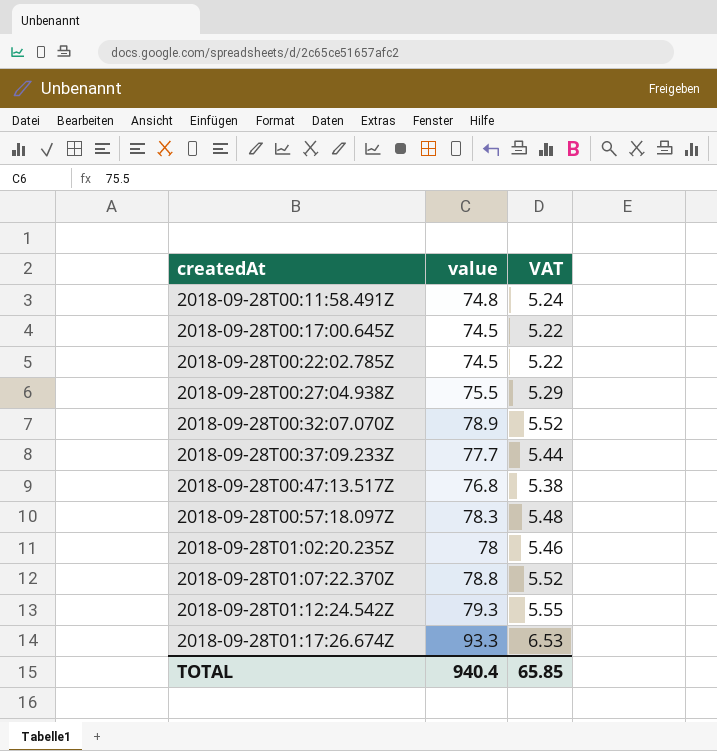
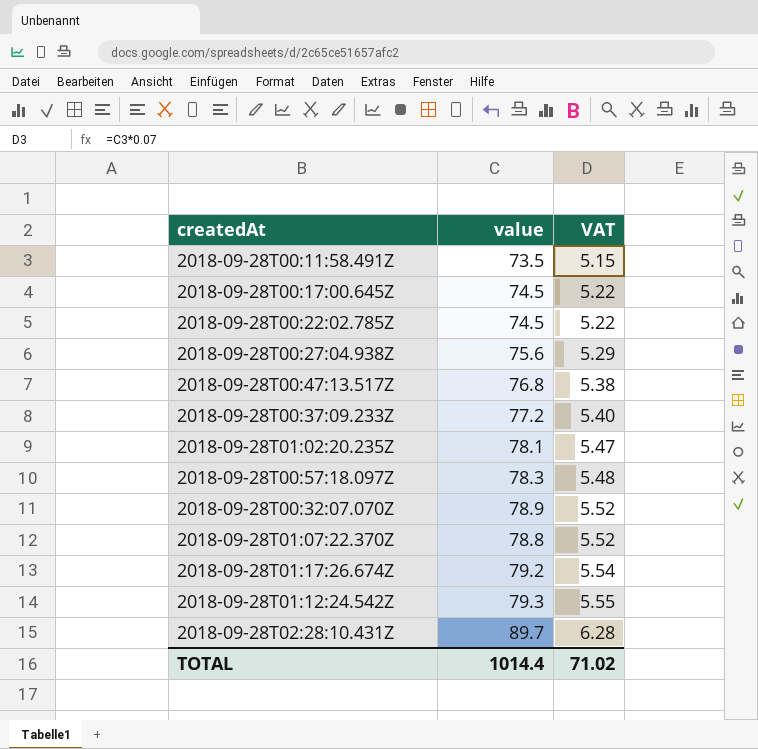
row order: createdAt ascending -> VAT ascending
2018-09-28T00:11:58.491Z | value: 74.8 -> 73.5
2018-09-28T00:11:58.491Z | VAT: 5.24 -> 5.15
2018-09-28T00:27:04.938Z | value: 75.5 -> 75.6
2018-09-28T00:37:09.233Z | value: 77.7 -> 77.2
2018-09-28T00:37:09.233Z | VAT: 5.44 -> 5.40
2018-09-28T01:02:20.235Z | value: 78 -> 78.1
2018-09-28T01:02:20.235Z | VAT: 5.46 -> 5.47
2018-09-28T01:17:26.674Z | value: 93.3 -> 79.2
2018-09-28T01:17:26.674Z | VAT: 6.53 -> 5.54
row 2018-09-28T02:28:10.431Z: none -> 89.7 | 6.28
TOTAL | value: 940.4 -> 1014.4
TOTAL | VAT: 65.85 -> 71.02

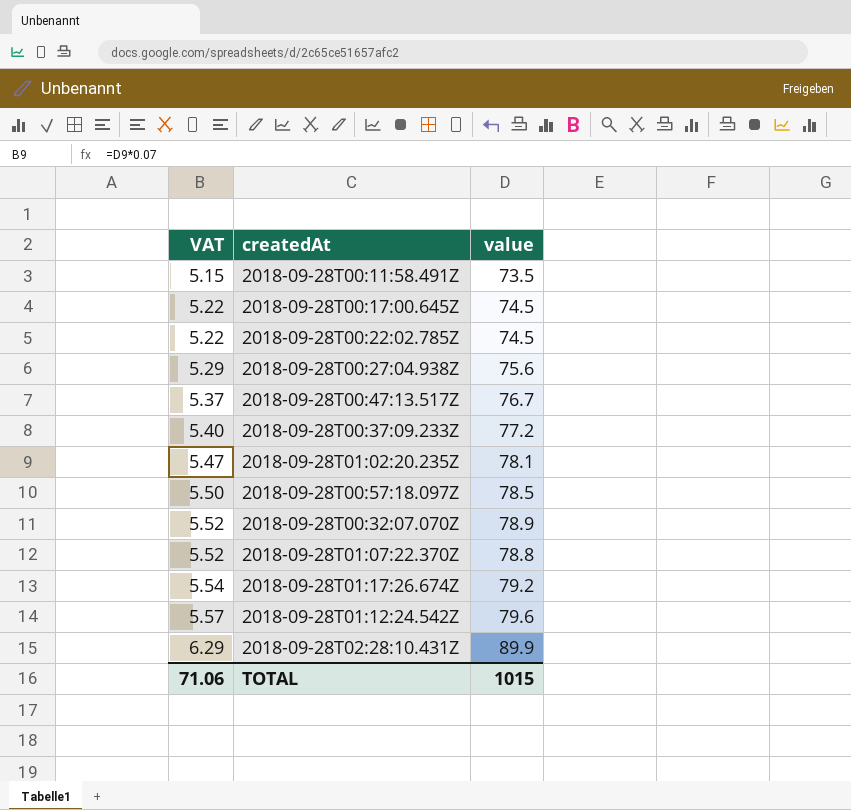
column VAT | position: 3 -> 1
2018-09-28T00:47:13.517Z | VAT: 5.38 -> 5.37
2018-09-28T00:47:13.517Z | value: 76.8 -> 76.7
2018-09-28T00:57:18.097Z | VAT: 5.48 -> 5.50
2018-09-28T00:57:18.097Z | value: 78.3 -> 78.5
2018-09-28T01:12:24.542Z | VAT: 5.55 -> 5.57
2018-09-28T01:12:24.542Z | value: 79.3 -> 79.6
2018-09-28T02:28:10.431Z | VAT: 6.28 -> 6.29
2018-09-28T02:28:10.431Z | value: 89.7 -> 89.9
TOTAL | VAT: 71.02 -> 71.06
TOTAL | value: 1014.4 -> 1015

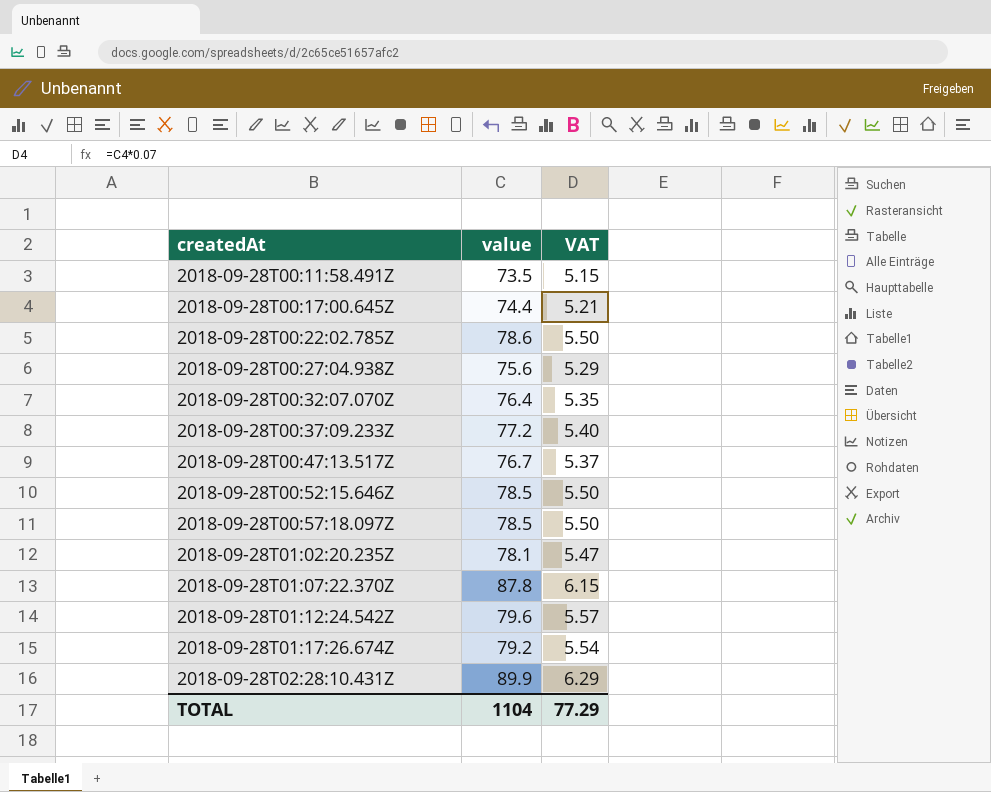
row order: VAT ascending -> createdAt ascending
column VAT | position: 1 -> 3
2018-09-28T00:17:00.645Z | value: 74.5 -> 74.4
2018-09-28T00:17:00.645Z | VAT: 5.22 -> 5.21
2018-09-28T00:22:02.785Z | value: 74.5 -> 78.6
2018-09-28T00:22:02.785Z | VAT: 5.22 -> 5.50
2018-09-28T00:32:07.070Z | value: 78.9 -> 76.4
2018-09-28T00:32:07.070Z | VAT: 5.52 -> 5.35
row 2018-09-28T00:52:15.646Z: none -> 78.5 | 5.50
2018-09-28T01:07:22.370Z | value: 78.8 -> 87.8
2018-09-28T01:07:22.370Z | VAT: 5.52 -> 6.15
TOTAL | value: 1015 -> 1104
TOTAL | VAT: 71.06 -> 77.29

